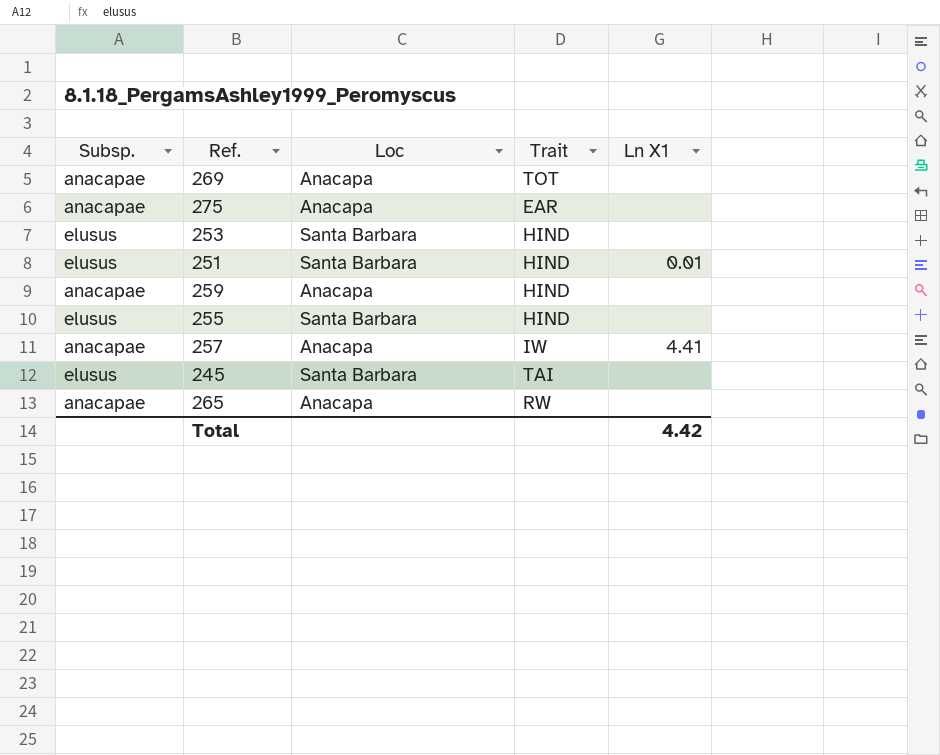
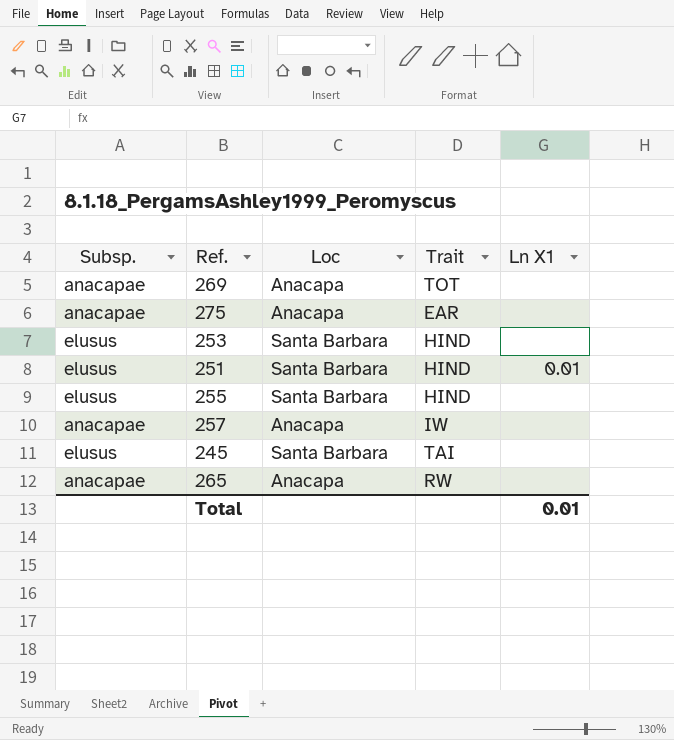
row 259: anacapae | Anacapa | HIND | none -> none
257 | Ln X1: 4.41 -> none
Total | Ln X1: 4.42 -> 0.01

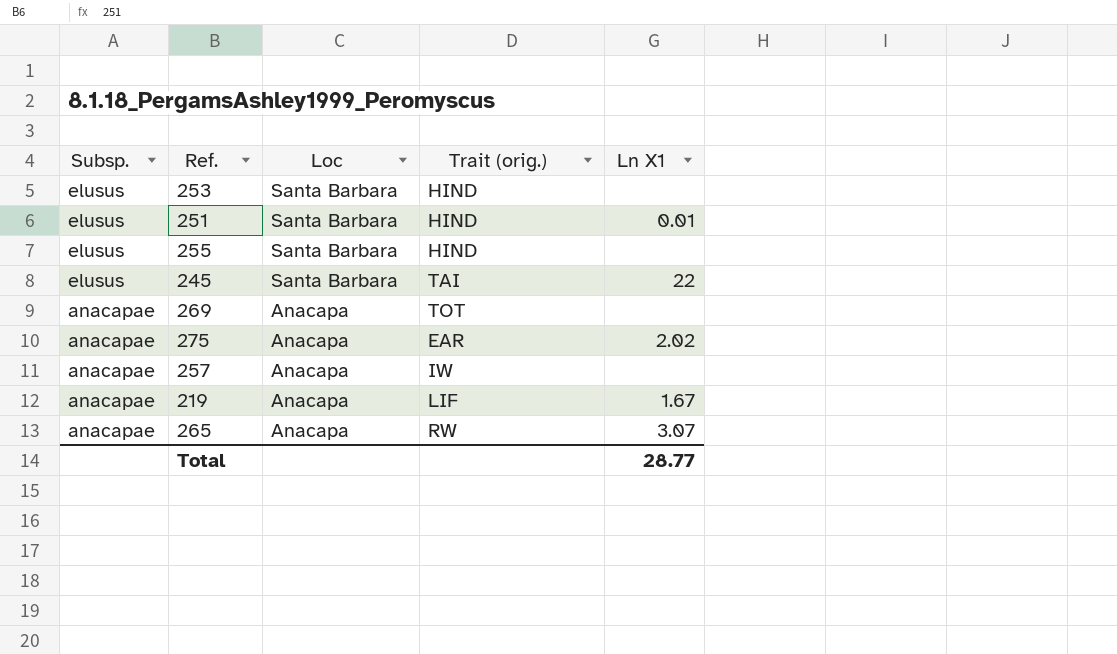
row order: none -> Subsp. descending
column name: Trait -> Trait (orig.)
245 | Ln X1: none -> 22
275 | Ln X1: none -> 2.02
row 219: none -> anacapae | Anacapa | LIF | 1.67
265 | Ln X1: none -> 3.07
Total | Ln X1: 0.01 -> 28.77

